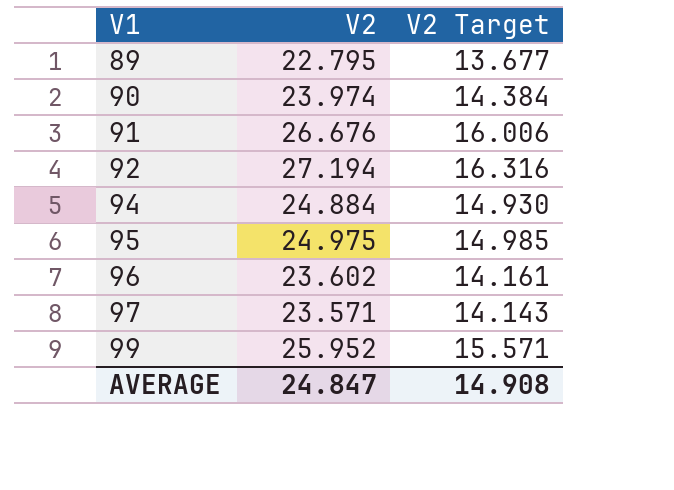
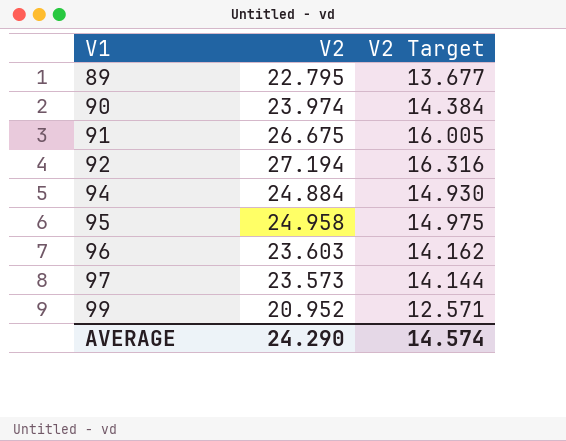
91 | V2: 26.676 -> 26.675
91 | V2 Target: 16.006 -> 16.005
95 | V2: 24.975 -> 24.958
95 | V2 Target: 14.985 -> 14.975
96 | V2: 23.602 -> 23.603
96 | V2 Target: 14.161 -> 14.162
97 | V2: 23.571 -> 23.573
97 | V2 Target: 14.143 -> 14.144
99 | V2: 25.952 -> 20.952
99 | V2 Target: 15.571 -> 12.571
AVERAGE | V2: 24.847 -> 24.290
AVERAGE | V2 Target: 14.908 -> 14.574

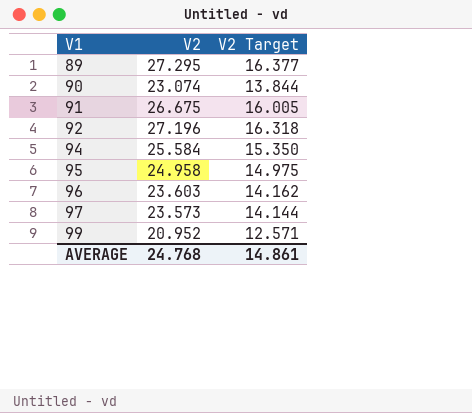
89 | V2: 22.795 -> 27.295
89 | V2 Target: 13.677 -> 16.377
90 | V2: 23.974 -> 23.074
90 | V2 Target: 14.384 -> 13.844
92 | V2: 27.194 -> 27.196
92 | V2 Target: 16.316 -> 16.318
94 | V2: 24.884 -> 25.584
94 | V2 Target: 14.930 -> 15.350
AVERAGE | V2: 24.290 -> 24.768
AVERAGE | V2 Target: 14.574 -> 14.861

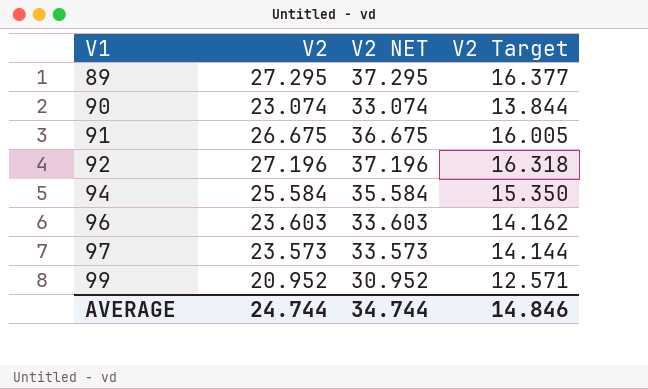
column V2 NET | formula: none -> [V2] + 10
row 95: 24.958 | 14.975 -> none
AVERAGE | V2: 24.768 -> 24.744
AVERAGE | V2 Target: 14.861 -> 14.846

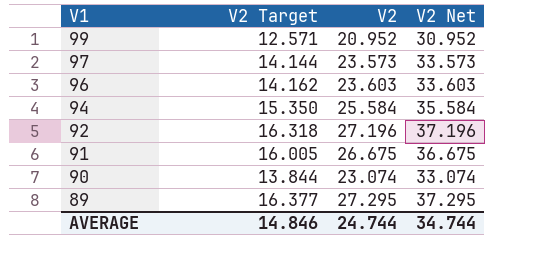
row order: V1 ascending -> V1 descending
column V2 Target | position: 4 -> 2
column name: V2 NET -> V2 Net

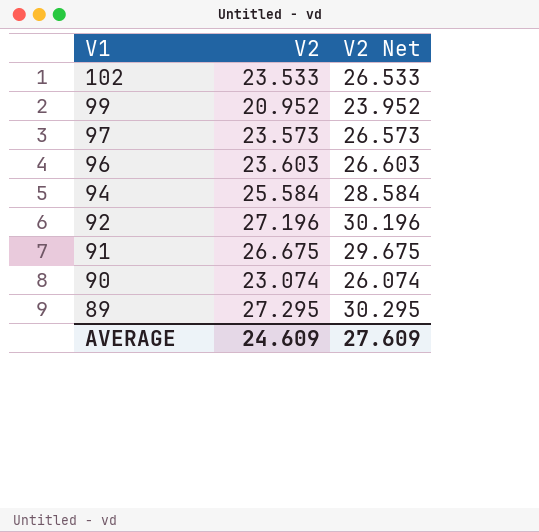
column V2 Target | formula: [V2] * 0.6 -> none
column V2 Net | formula: [V2] + 10 -> [V2] + 3
row 102: none -> 23.533 | 26.533
AVERAGE | V2: 24.744 -> 24.609
AVERAGE | V2 Net: 34.744 -> 27.609

